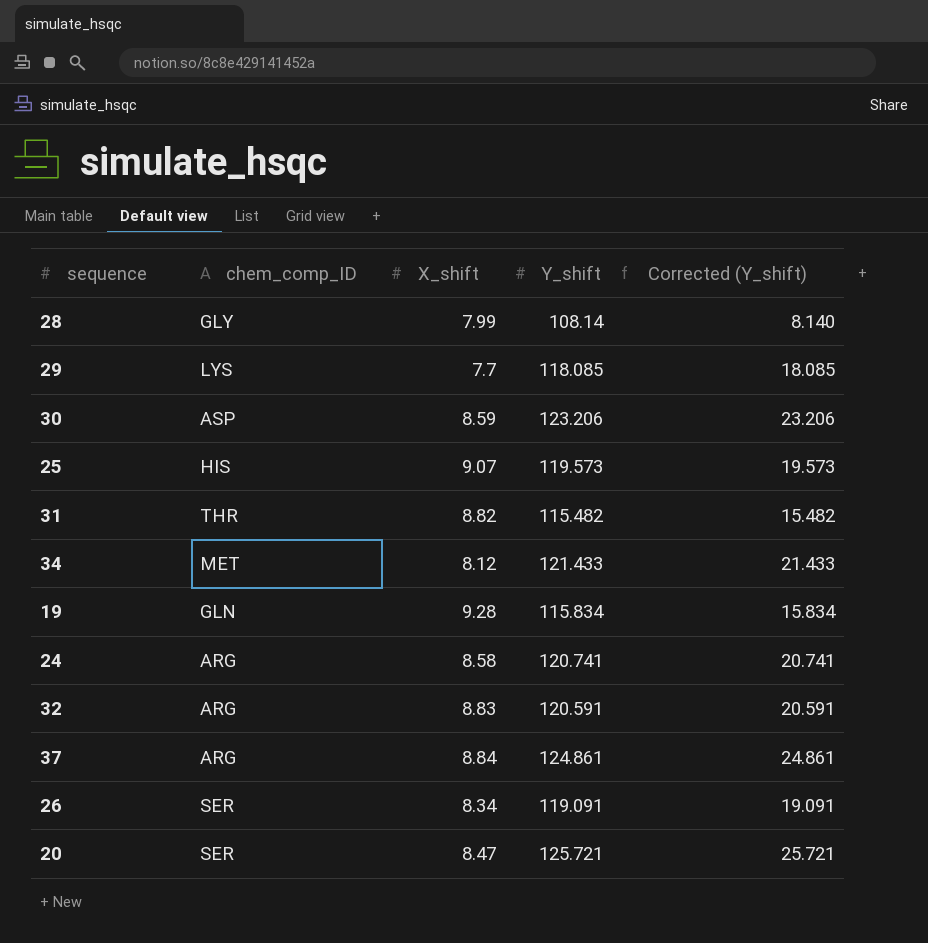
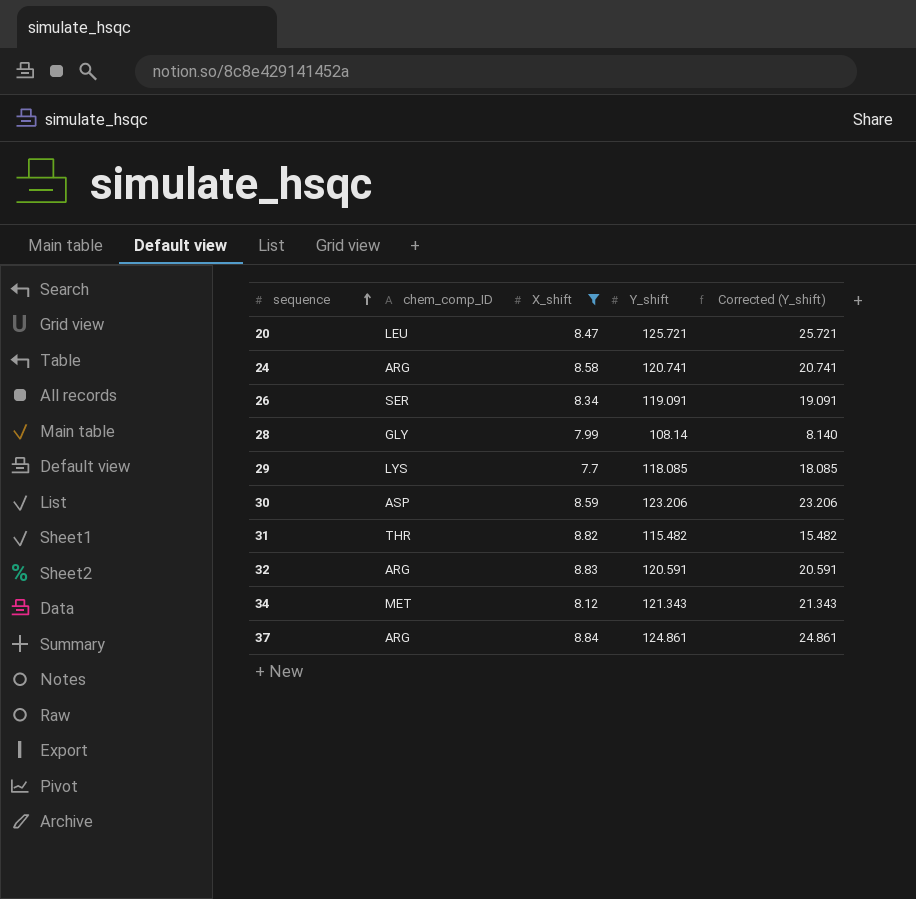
filter: none -> X_shift <= 8.84
row order: none -> sequence ascending
20 | chem_comp_ID: SER -> LEU
34 | Y_shift: 121.433 -> 121.343
34 | Corrected (Y_shift): 21.433 -> 21.343

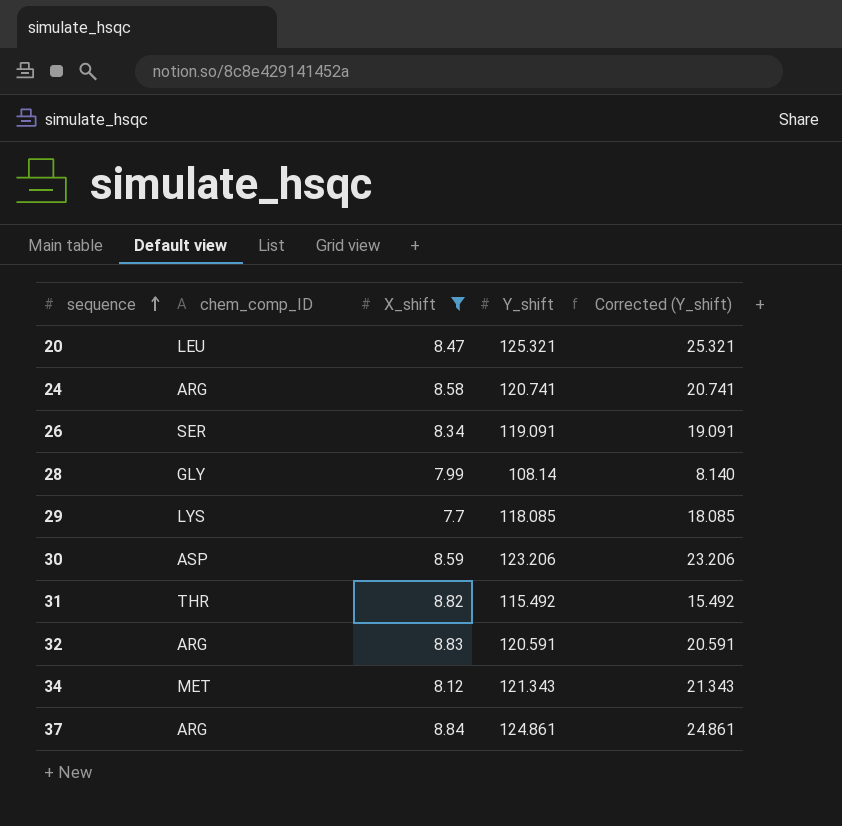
20 | Y_shift: 125.721 -> 125.321
20 | Corrected (Y_shift): 25.721 -> 25.321
31 | Y_shift: 115.482 -> 115.492
31 | Corrected (Y_shift): 15.482 -> 15.492

